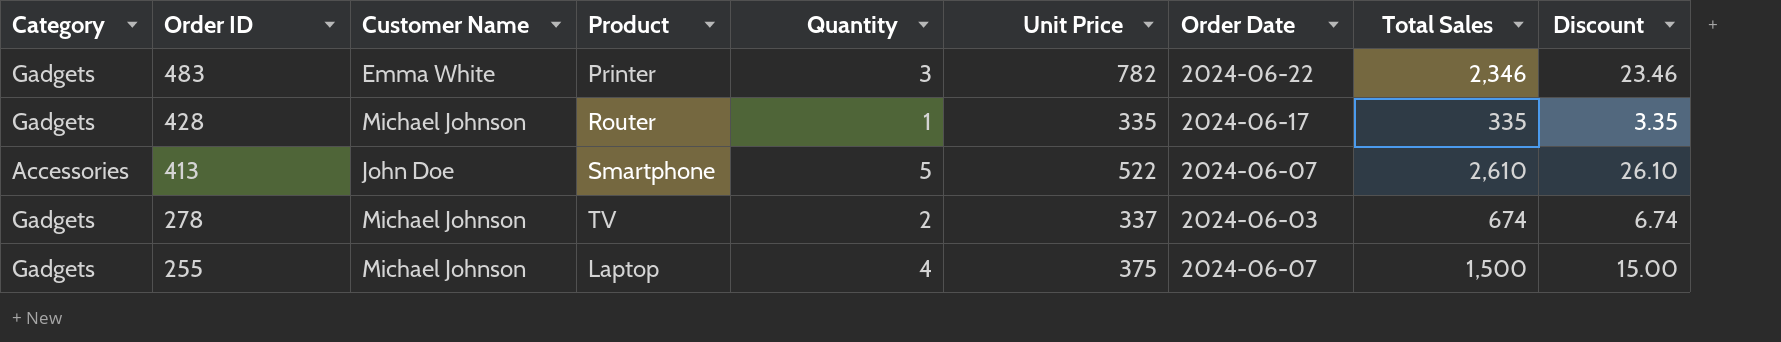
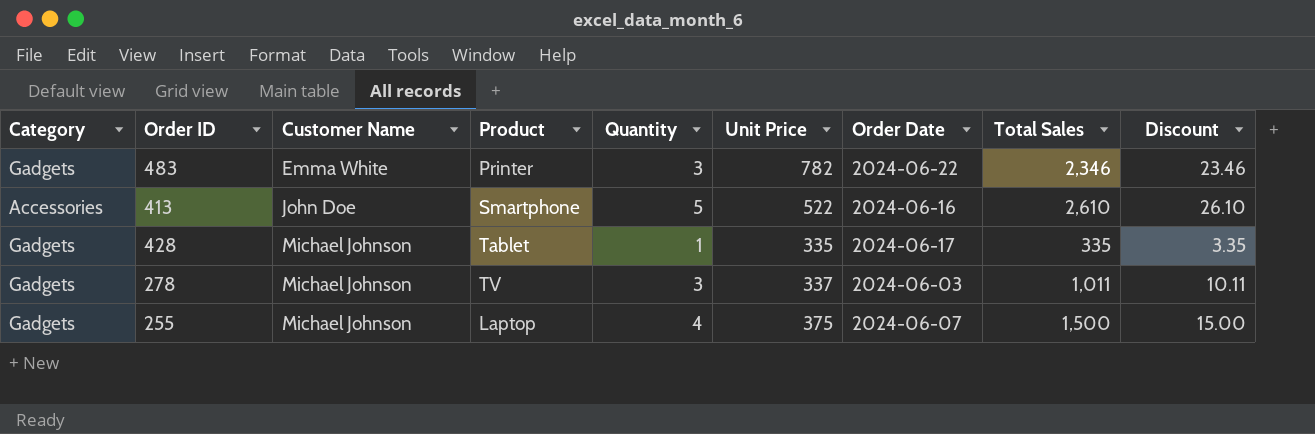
row order: Order ID descending -> Customer Name ascending
413 | Order Date: 2024-06-07 -> 2024-06-16
428 | Product: Router -> Tablet
278 | Quantity: 2 -> 3
278 | Total Sales: 674 -> 1,011
278 | Discount: 6.74 -> 10.11

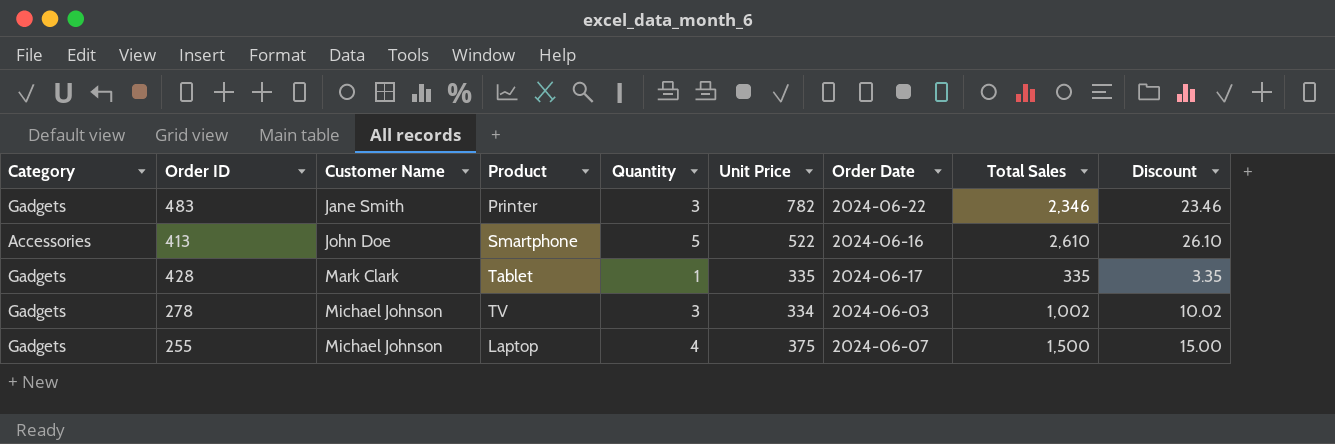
483 | Customer Name: Emma White -> Jane Smith
428 | Customer Name: Michael Johnson -> Mark Clark
278 | Unit Price: 337 -> 334
278 | Total Sales: 1,011 -> 1,002
278 | Discount: 10.11 -> 10.02

